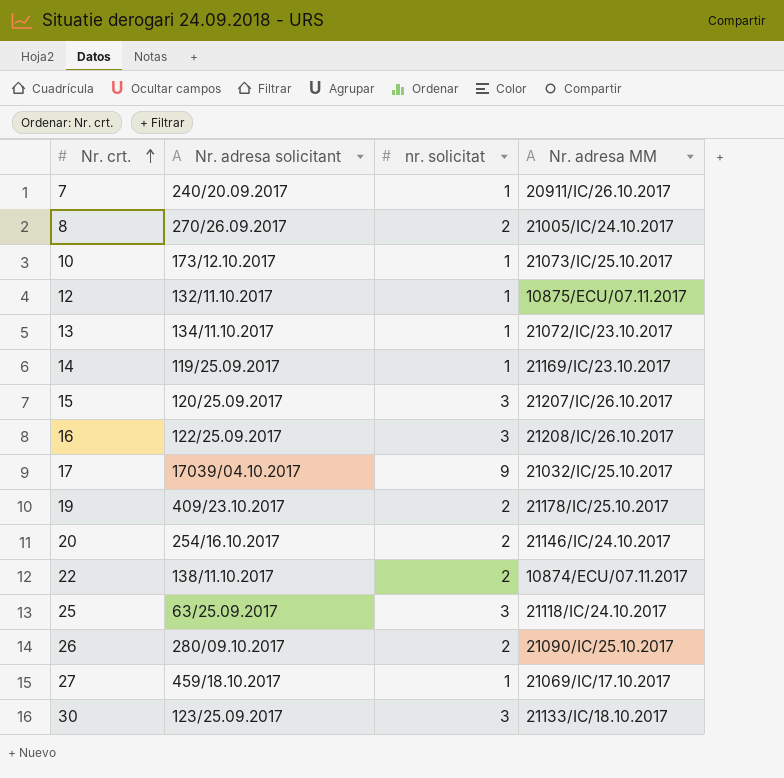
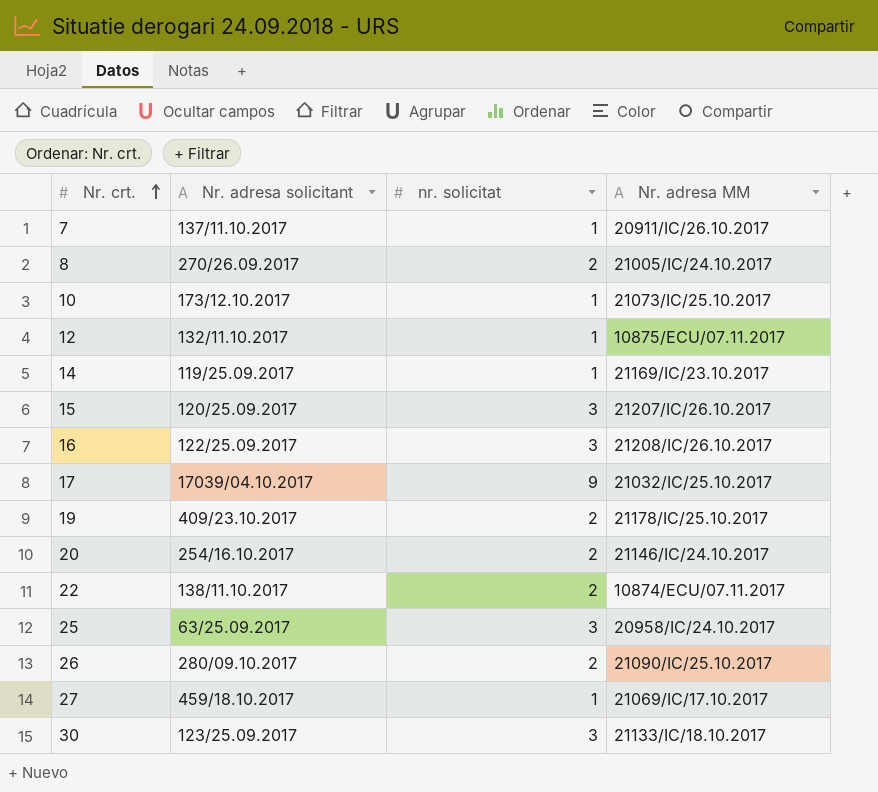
row 13: 134/11.10.2017 | 1 | 21072/IC/23.10.2017 -> none
7 | Nr. adresa solicitant: 240/20.09.2017 -> 137/11.10.2017
25 | Nr. adresa MM: 21118/IC/24.10.2017 -> 20958/IC/24.10.2017

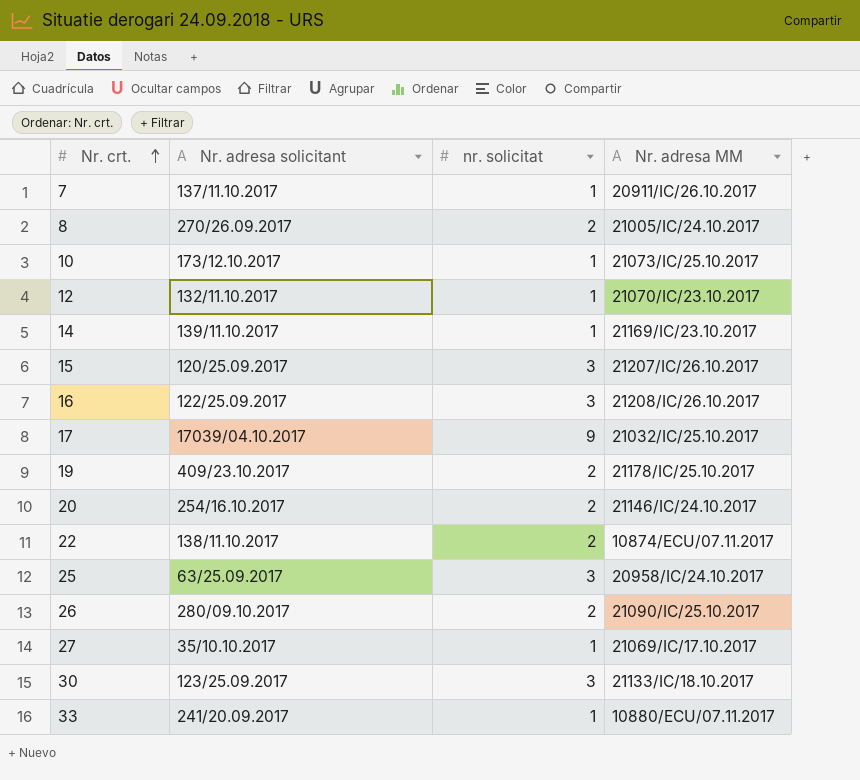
12 | Nr. adresa MM: 10875/ECU/07.11.2017 -> 21070/IC/23.10.2017
14 | Nr. adresa solicitant: 119/25.09.2017 -> 139/11.10.2017
27 | Nr. adresa solicitant: 459/18.10.2017 -> 35/10.10.2017
row 33: none -> 241/20.09.2017 | 1 | 10880/ECU/07.11.2017

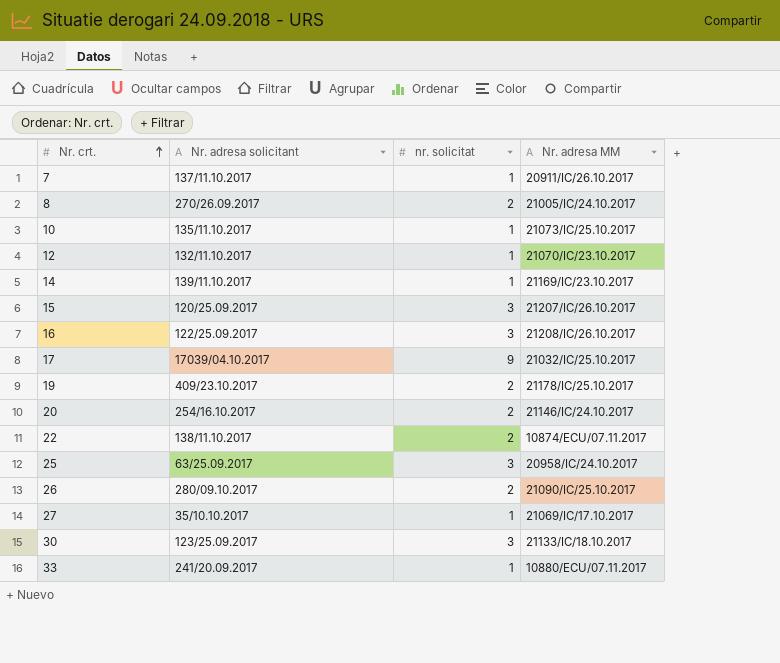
10 | Nr. adresa solicitant: 173/12.10.2017 -> 135/11.10.2017

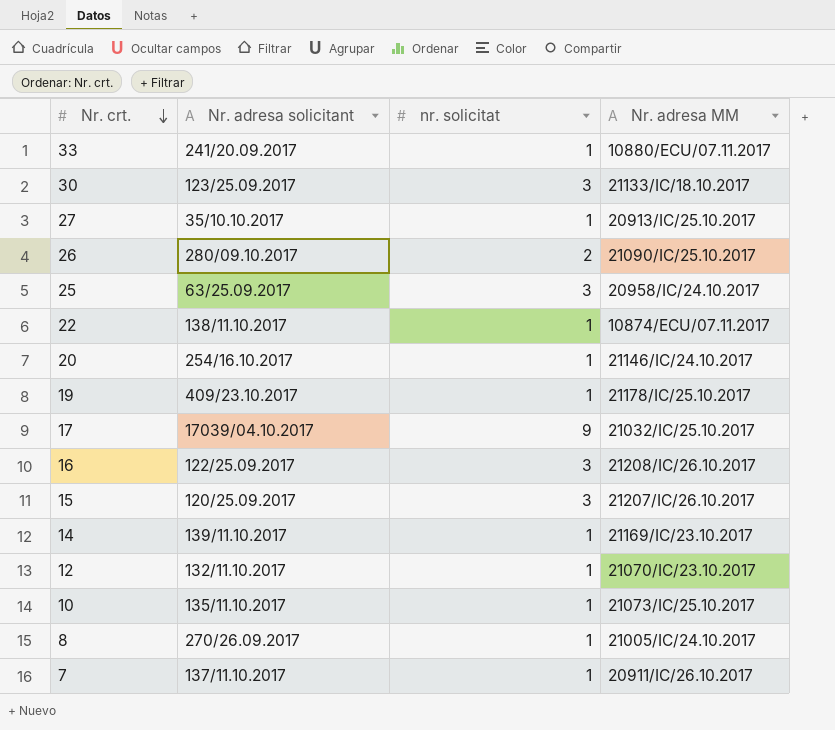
row order: Nr. crt. ascending -> Nr. crt. descending
27 | Nr. adresa MM: 21069/IC/17.10.2017 -> 20913/IC/25.10.2017
22 | nr. solicitat: 2 -> 1
20 | nr. solicitat: 2 -> 1
19 | nr. solicitat: 2 -> 1
8 | nr. solicitat: 2 -> 1

